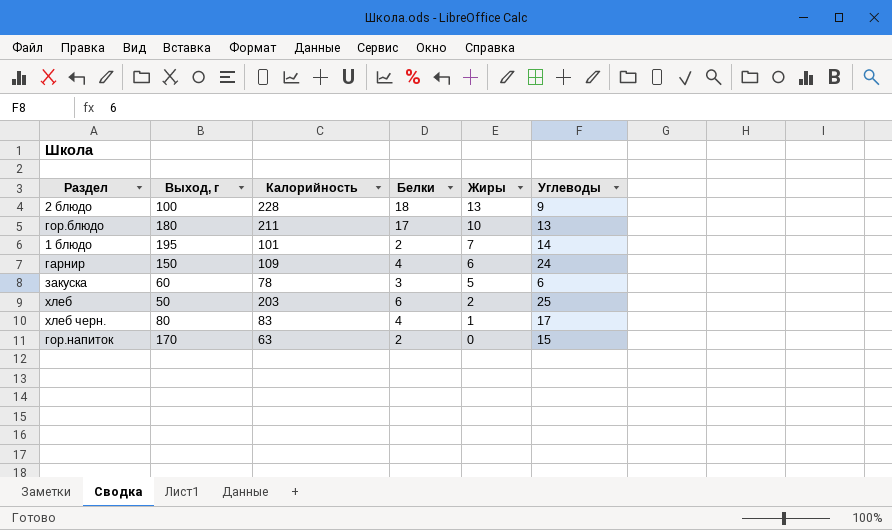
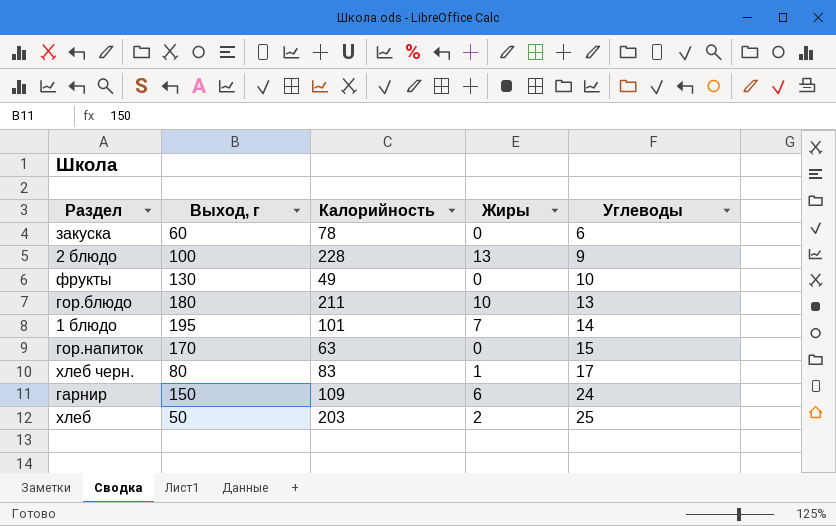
row order: Жиры descending -> Углеводы ascending
column Белки | position: 4 -> none
закуска | Жиры: 5 -> 0
row фрукты: none -> 130 | 49 | 0 | 10

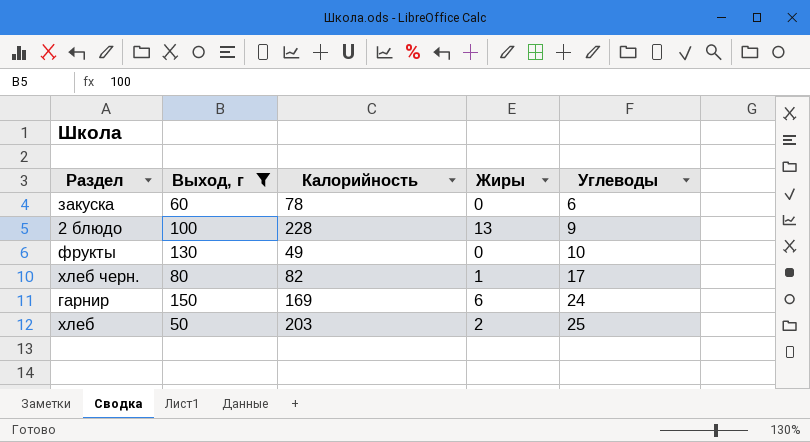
filter: none -> Выход, г <= 150
хлеб черн. | Калорийность: 83 -> 82
гарнир | Калорийность: 109 -> 169

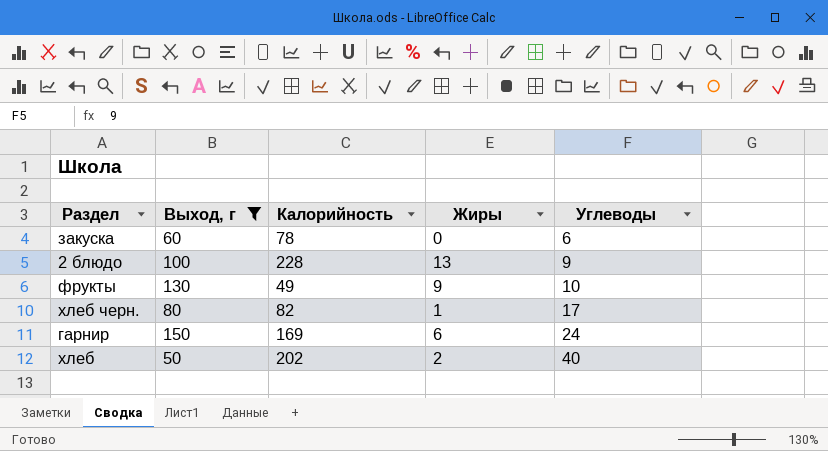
фрукты | Жиры: 0 -> 9
хлеб | Калорийность: 203 -> 202
хлеб | Углеводы: 25 -> 40

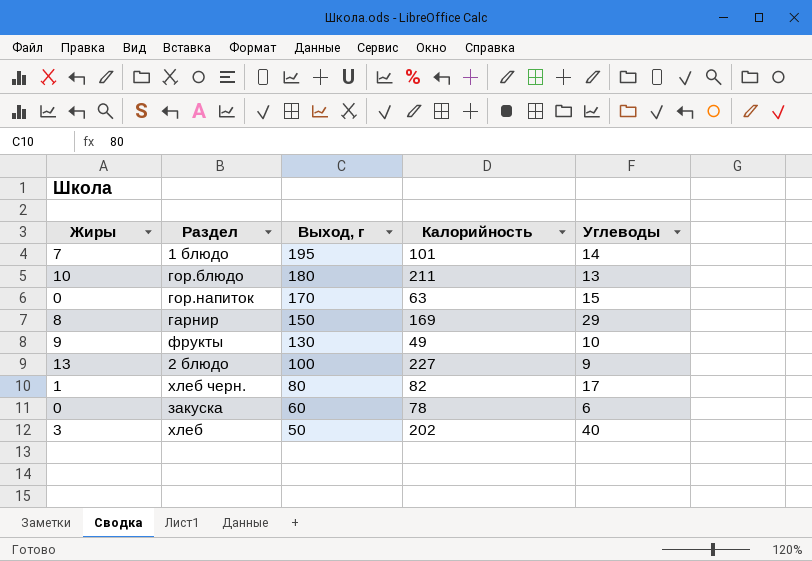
filter: Выход, г <= 150 -> none
row order: Углеводы ascending -> Выход, г descending
column Жиры | position: 4 -> 1
гарнир | Жиры: 6 -> 8
гарнир | Углеводы: 24 -> 29
2 блюдо | Калорийность: 228 -> 227
хлеб | Жиры: 2 -> 3

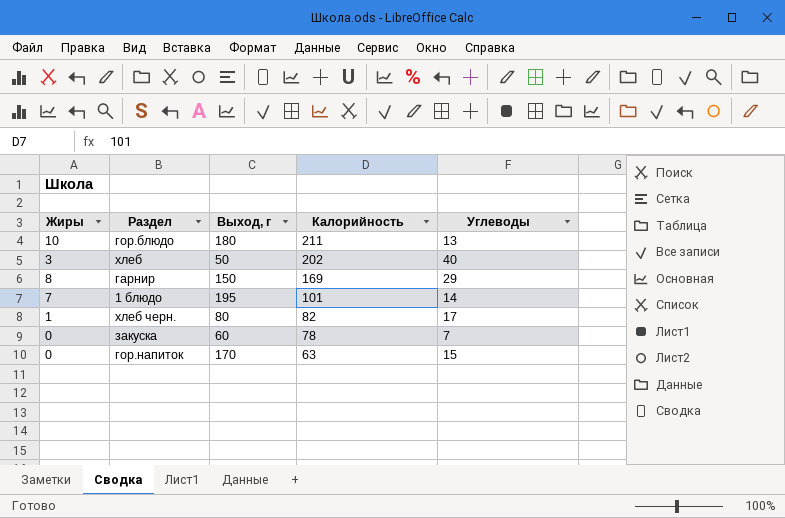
row order: Выход, г descending -> Калорийность descending
row фрукты: 9 | 130 | 49 | 10 -> none
row 2 блюдо: 13 | 100 | 227 | 9 -> none
закуска | Углеводы: 6 -> 7

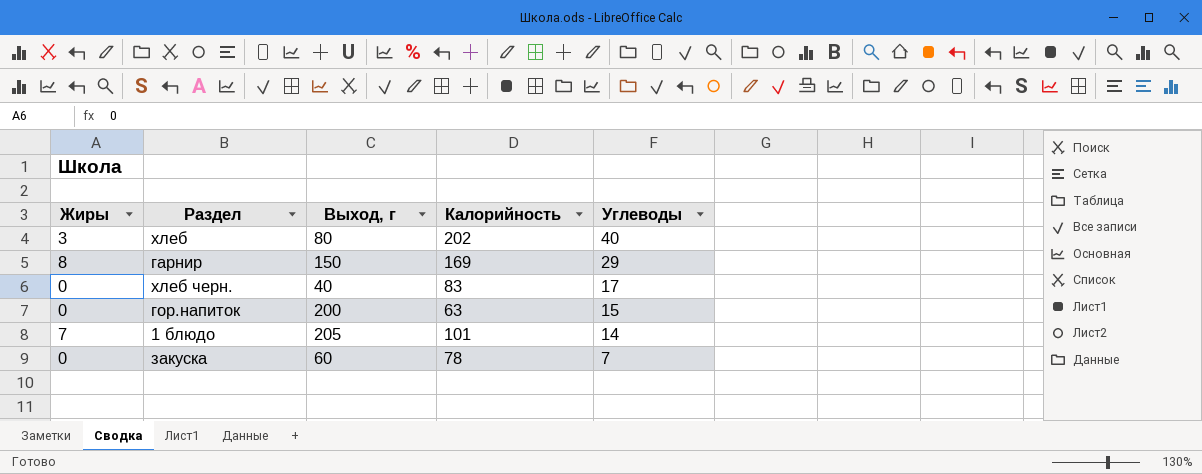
row order: Калорийность descending -> Углеводы descending
row гор.блюдо: 10 | 180 | 211 | 13 -> none
хлеб | Выход, г: 50 -> 80
хлеб черн. | Жиры: 1 -> 0
хлеб черн. | Выход, г: 80 -> 40
хлеб черн. | Калорийность: 82 -> 83
гор.напиток | Выход, г: 170 -> 200
1 блюдо | Выход, г: 195 -> 205

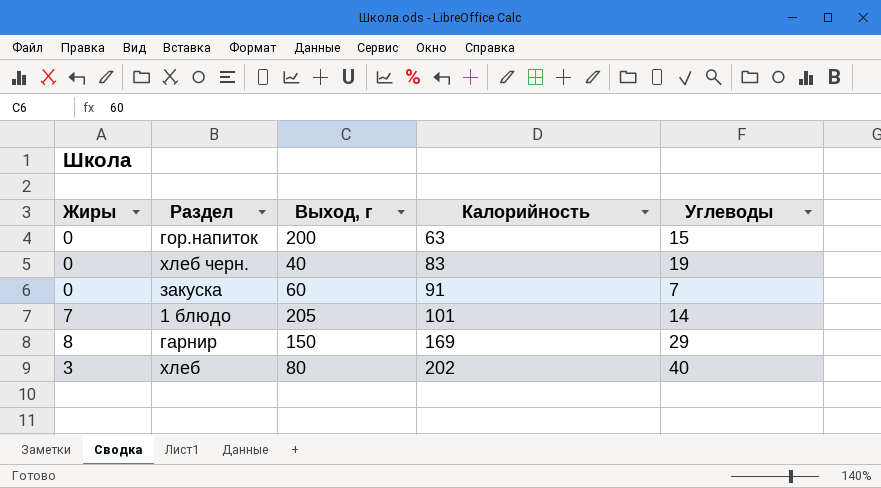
row order: Углеводы descending -> Калорийность ascending
хлеб черн. | Углеводы: 17 -> 19
закуска | Калорийность: 78 -> 91

